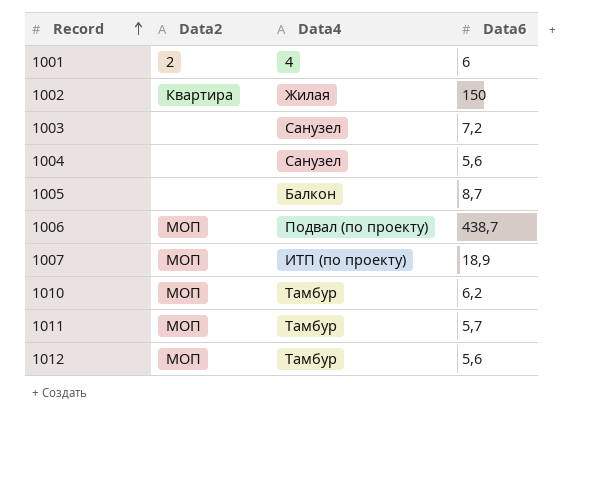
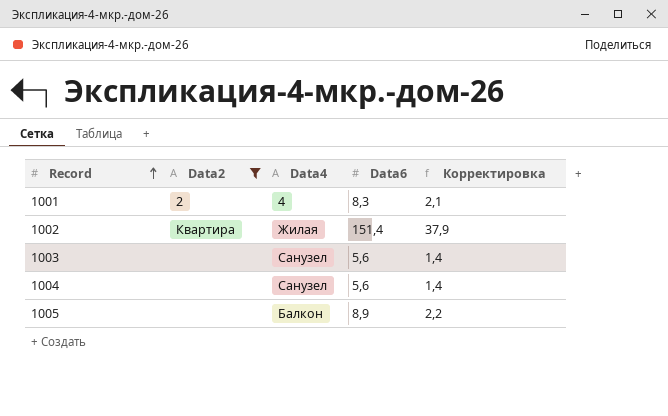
filter: none -> Data2 != МОП
column Корректировка | formula: none -> [Data6] * 0,25
1001 | Data6: 6 -> 8,3
1002 | Data6: 150 -> 151,4
1003 | Data6: 7,2 -> 5,6
1005 | Data6: 8,7 -> 8,9

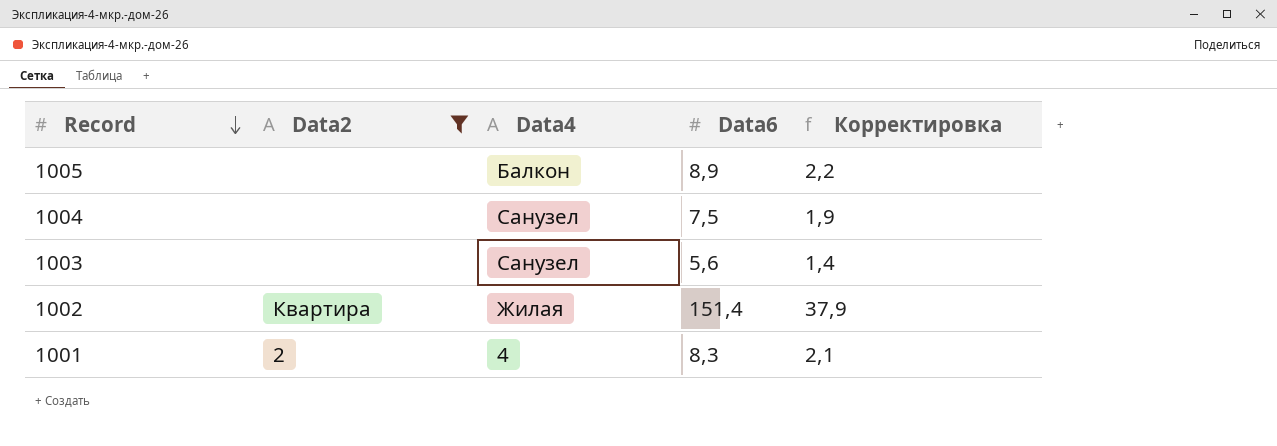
row order: Record ascending -> Record descending
1004 | Data6: 5,6 -> 7,5
1004 | Корректировка: 1,4 -> 1,9

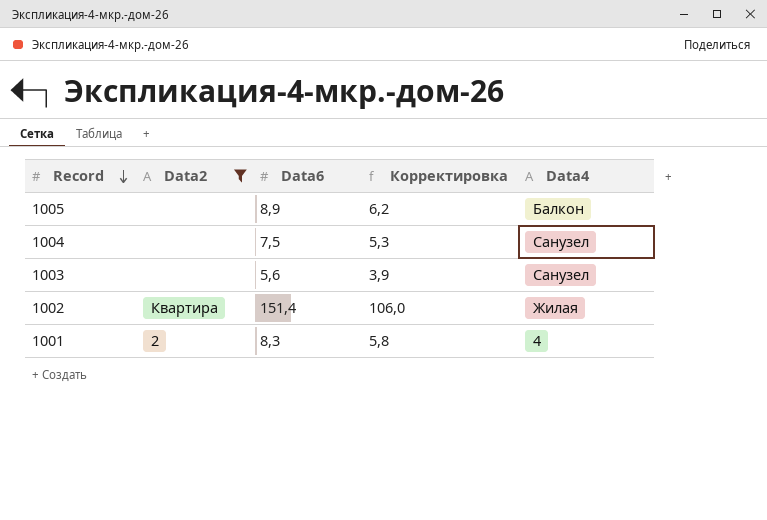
column Корректировка | formula: [Data6] * 0,25 -> [Data6] * 0,7
column Data4 | position: 3 -> 5

